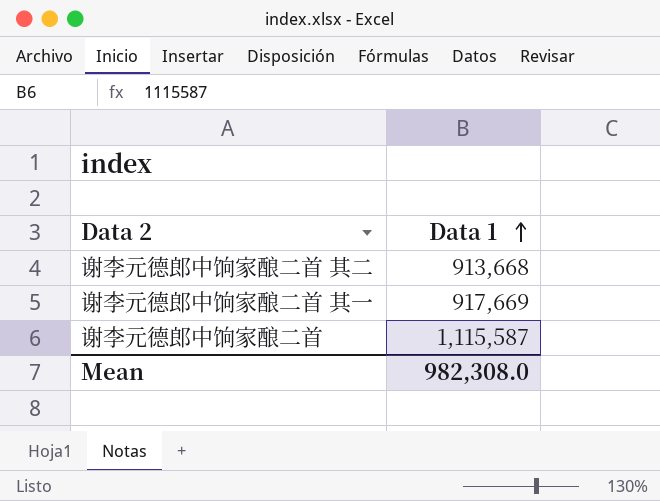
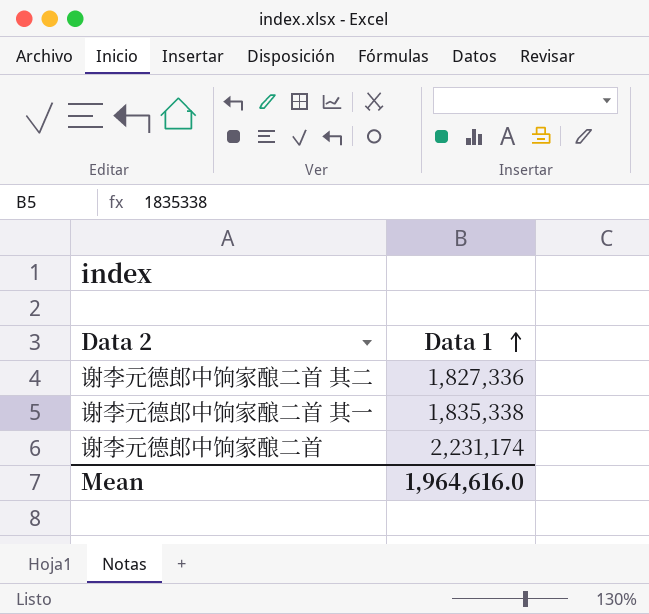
谢李元德郎中饷家酿二首 其二 | Data 1: 913,668 -> 1,827,336
谢李元德郎中饷家酿二首 其一 | Data 1: 917,669 -> 1,835,338
谢李元德郎中饷家酿二首 | Data 1: 1,115,587 -> 2,231,174
Mean | Data 1: 982,308.0 -> 1,964,616.0

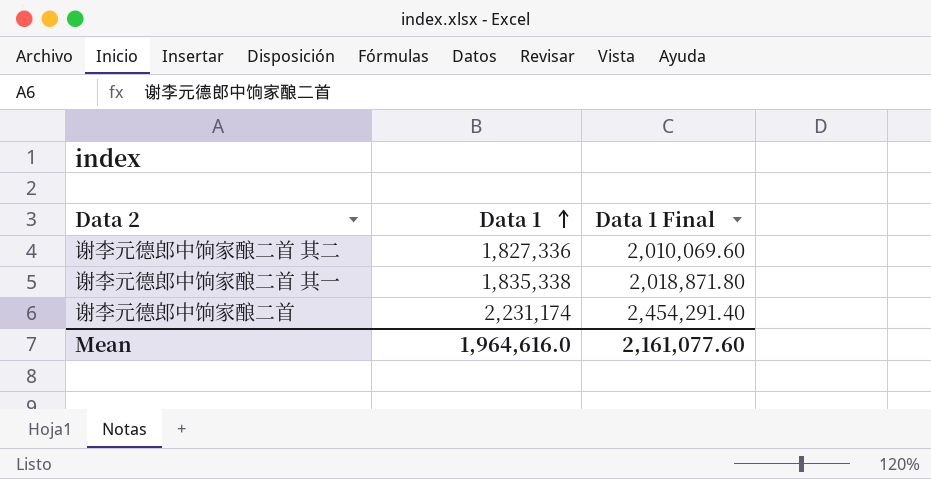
column Data 1 Final | formula: none -> [Data 1] * 1.1

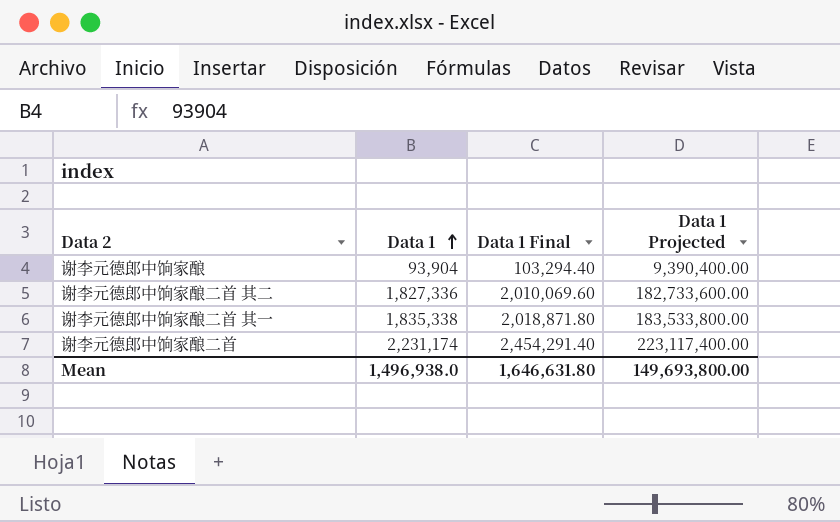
column Data 1 Projected | formula: none -> [Data 1] * 100
row 谢李元德郎中饷家酿: none -> 93,904 | 103,294.40 | 9,390,400.00
Mean | Data 1: 1,964,616.0 -> 1,496,938.0
Mean | Data 1 Final: 2,161,077.60 -> 1,646,631.80

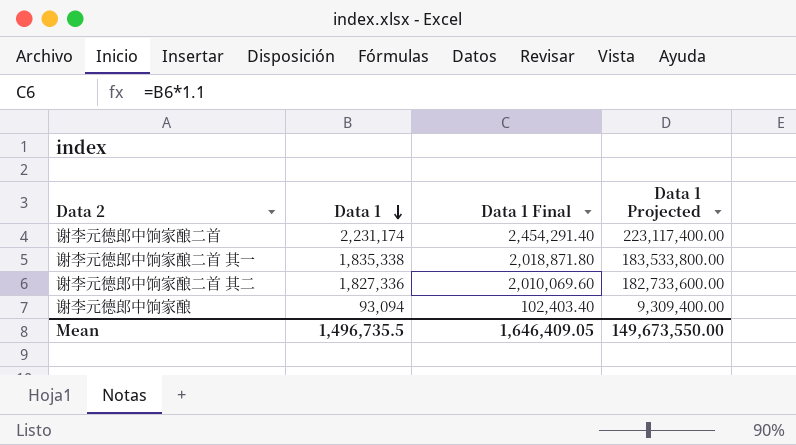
row order: Data 1 ascending -> Data 1 descending
谢李元德郎中饷家酿 | Data 1: 93,904 -> 93,094
谢李元德郎中饷家酿 | Data 1 Final: 103,294.40 -> 102,403.40
谢李元德郎中饷家酿 | Data 1 Projected: 9,390,400.00 -> 9,309,400.00
Mean | Data 1: 1,496,938.0 -> 1,496,735.5
Mean | Data 1 Final: 1,646,631.80 -> 1,646,409.05
Mean | Data 1 Projected: 149,693,800.00 -> 149,673,550.00

